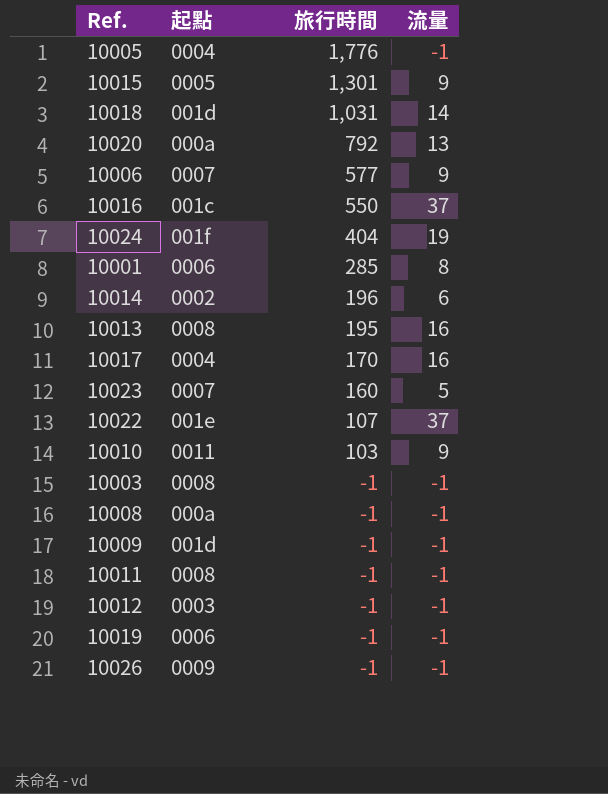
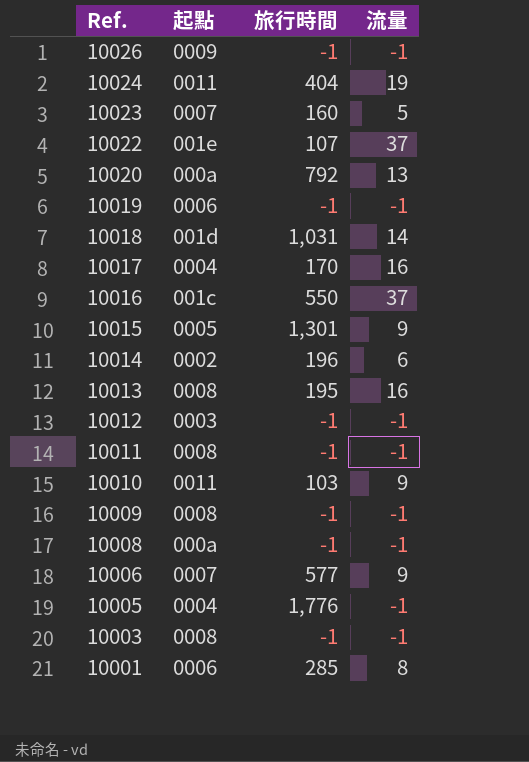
row order: 旅行時間 descending -> Ref. descending
10024 | 起點: 001f -> 0011
10009 | 起點: 001d -> 0008

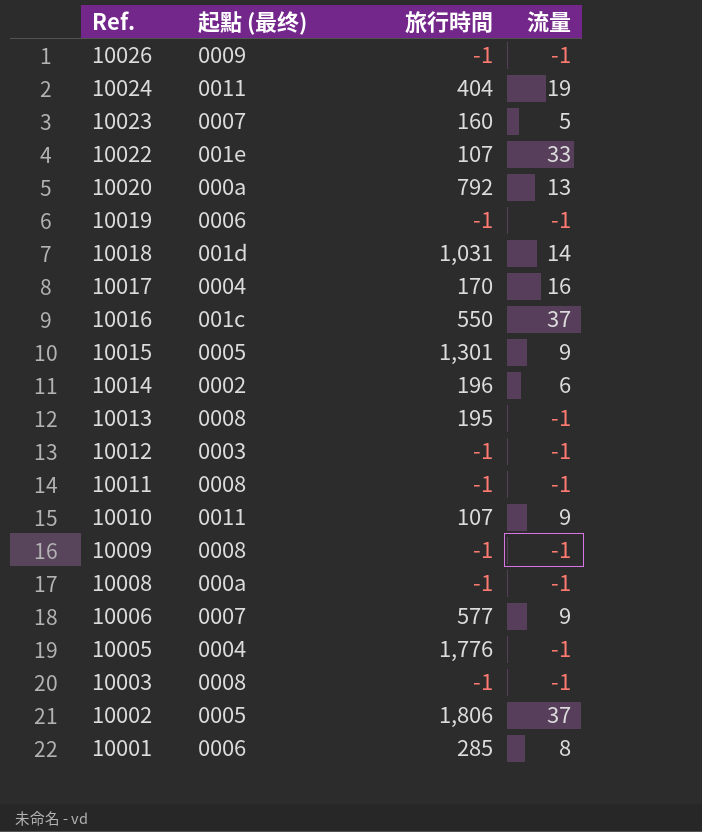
column name: 起點 -> 起點 (最终)
10022 | 流量: 37 -> 33
10013 | 流量: 16 -> -1
10010 | 旅行時間: 103 -> 107
row 10002: none -> 0005 | 1,806 | 37

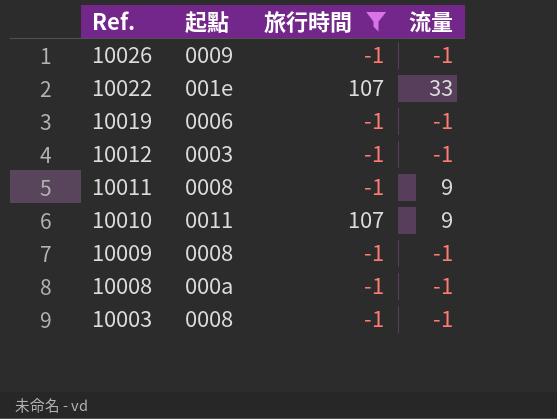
filter: none -> 旅行時間 <= 107
column name: 起點 (最终) -> 起點
10011 | 流量: -1 -> 9

